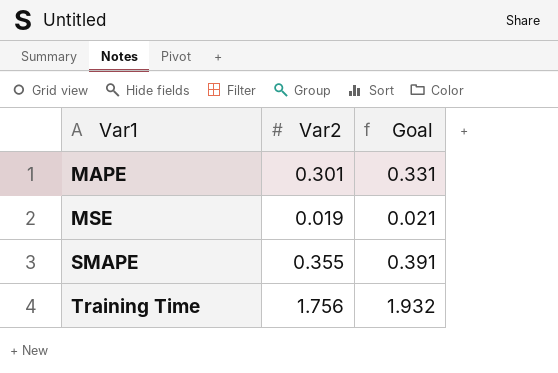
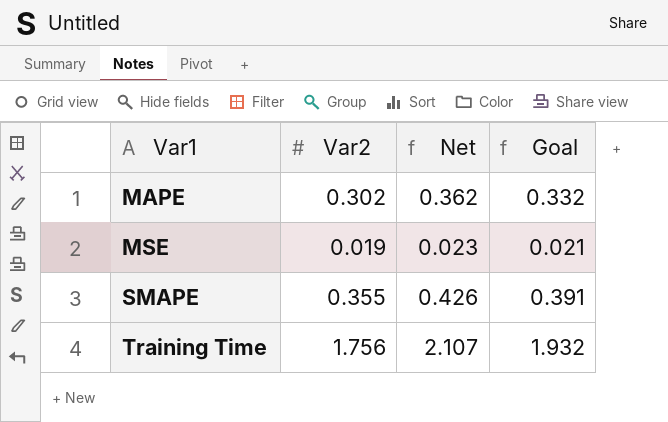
column Net | formula: none -> [Var2] * 1.2
MAPE | Var2: 0.301 -> 0.302
MAPE | Goal: 0.331 -> 0.332

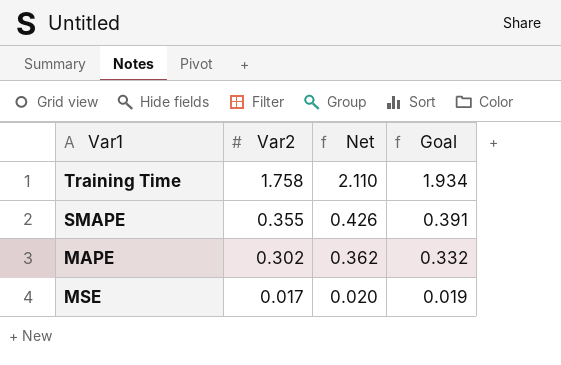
row order: Var1 ascending -> Var2 descending
Training Time | Var2: 1.756 -> 1.758
Training Time | Net: 2.107 -> 2.110
Training Time | Goal: 1.932 -> 1.934
MSE | Var2: 0.019 -> 0.017
MSE | Net: 0.023 -> 0.020
MSE | Goal: 0.021 -> 0.019

